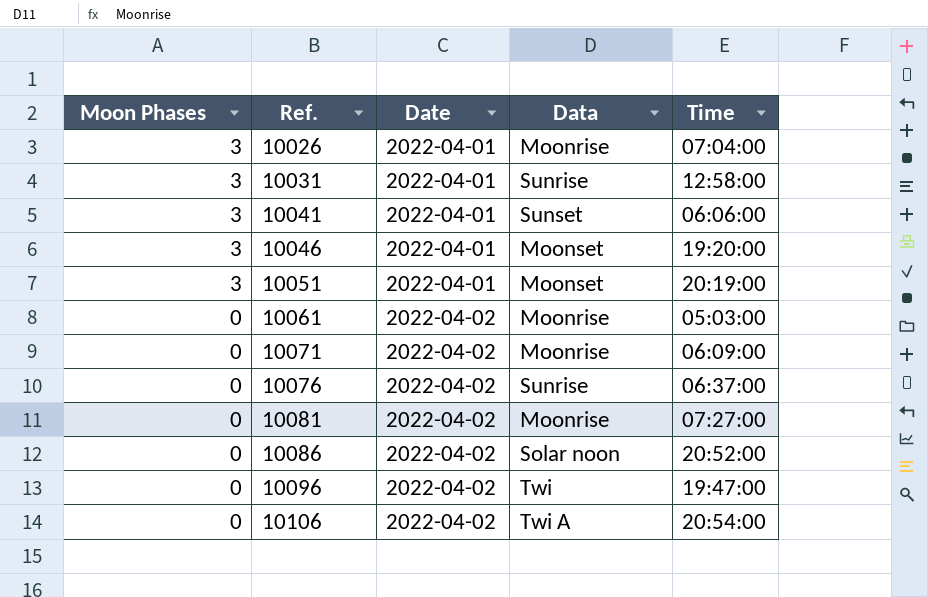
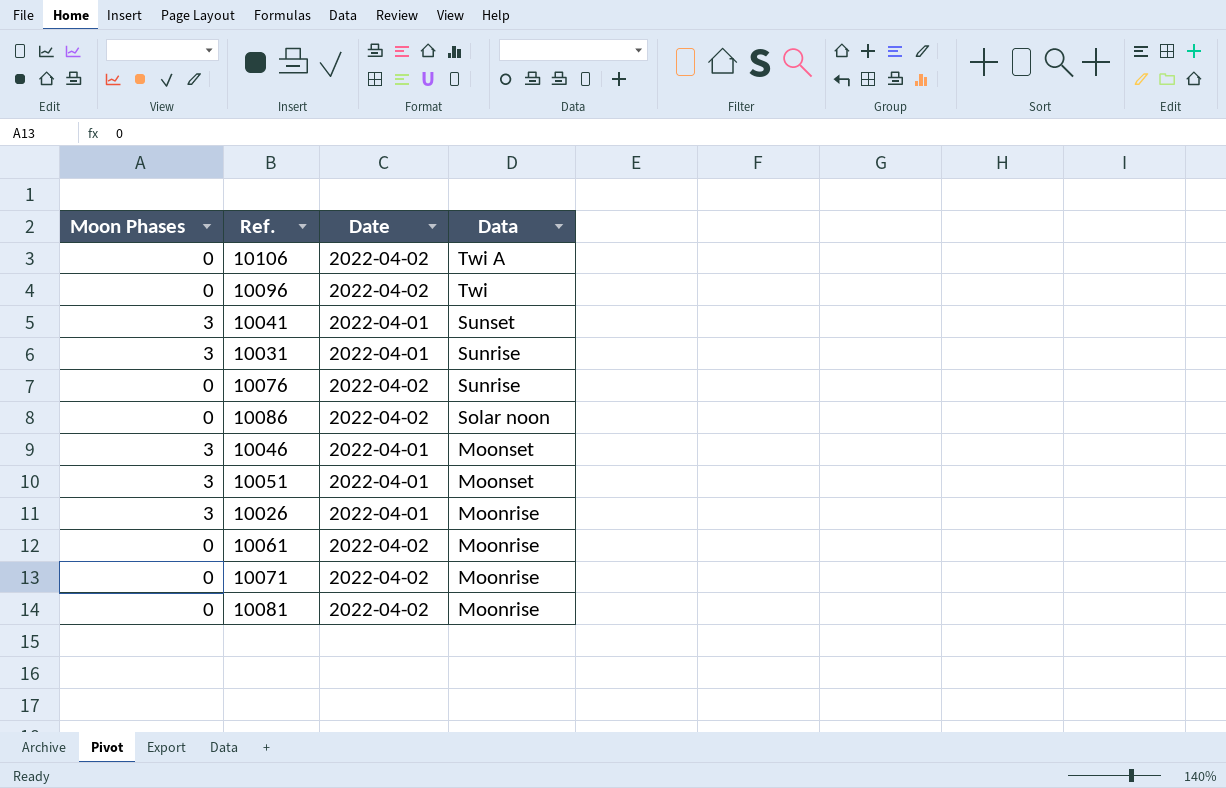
row order: Moon Phases descending -> Data descending
column Time | position: 5 -> none

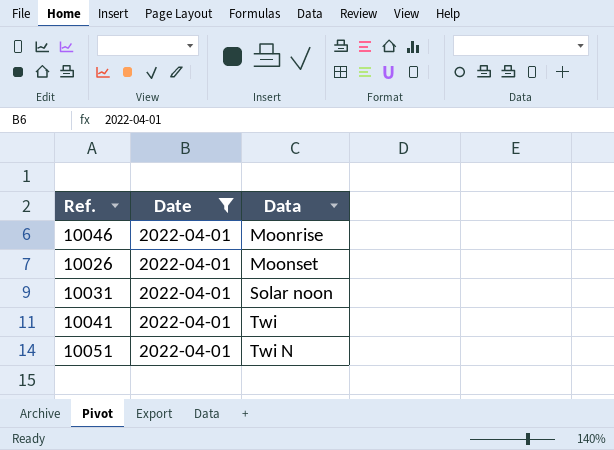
filter: none -> Date = 2022-04-01
row order: Data descending -> Data ascending
column Moon Phases | position: 1 -> none
10046 | Data: Moonset -> Moonrise
10026 | Data: Moonrise -> Moonset
10031 | Data: Sunrise -> Solar noon
10041 | Data: Sunset -> Twi
10051 | Data: Moonset -> Twi N

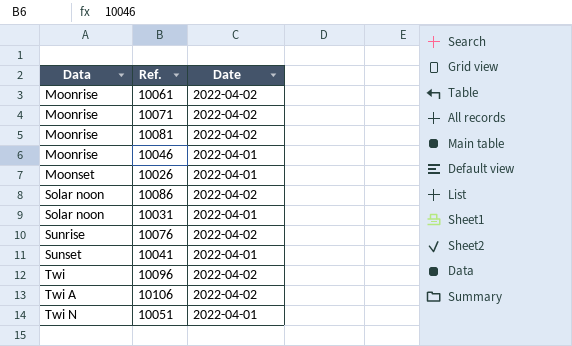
filter: Date = 2022-04-01 -> none
column Data | position: 3 -> 1
10041 | Data: Twi -> Sunset

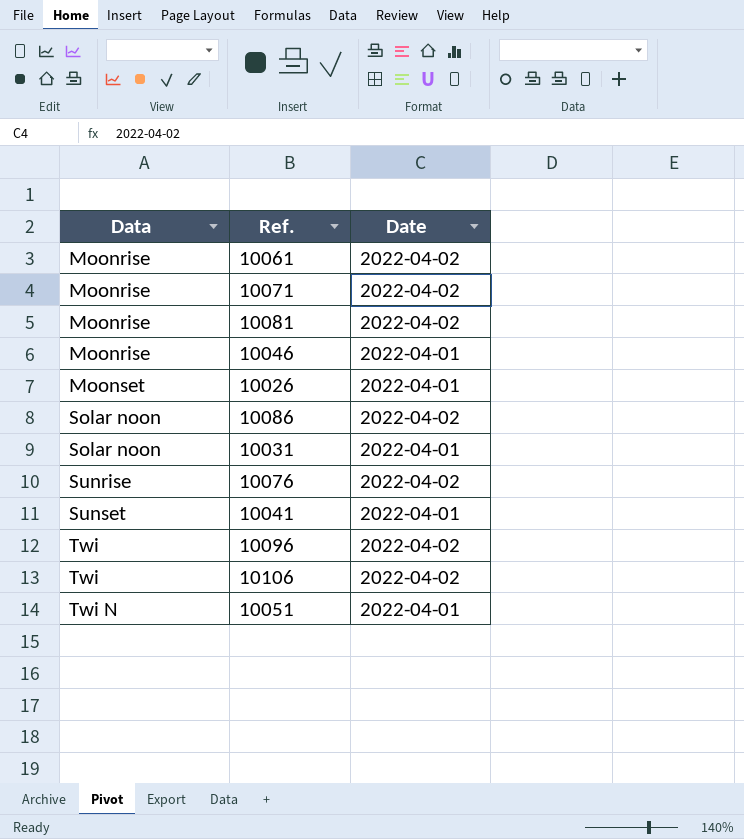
10106 | Data: Twi A -> Twi

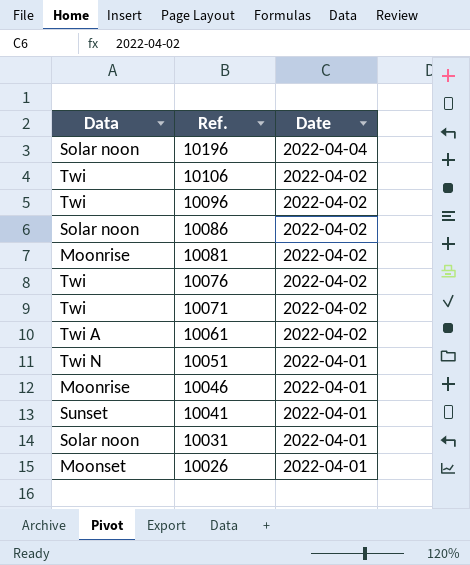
row order: Data ascending -> Ref. descending
row 10196: none -> Solar noon | 2022-04-04
10076 | Data: Sunrise -> Twi
10071 | Data: Moonrise -> Twi
10061 | Data: Moonrise -> Twi A

